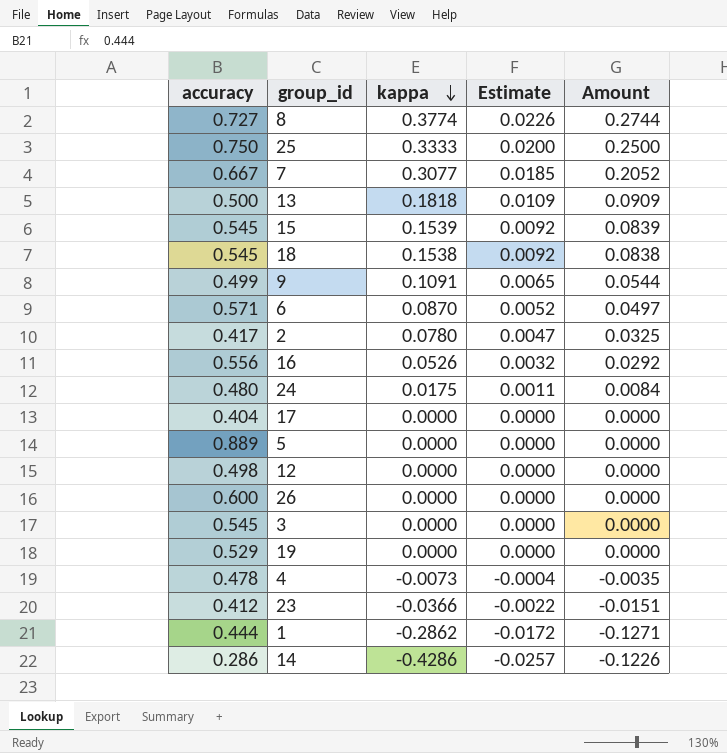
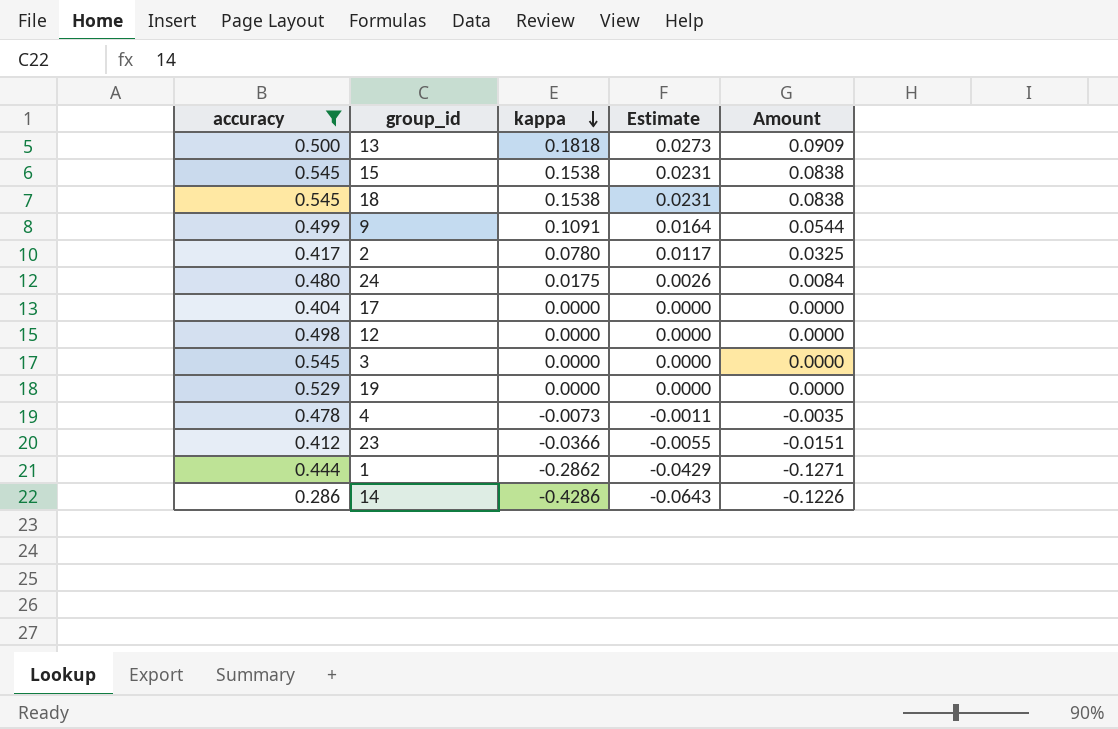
filter: none -> accuracy <= 0.545
column Estimate | formula: [kappa] * 0.06 -> [kappa] * 0.15
15 | kappa: 0.1539 -> 0.1538
15 | Amount: 0.0839 -> 0.0838

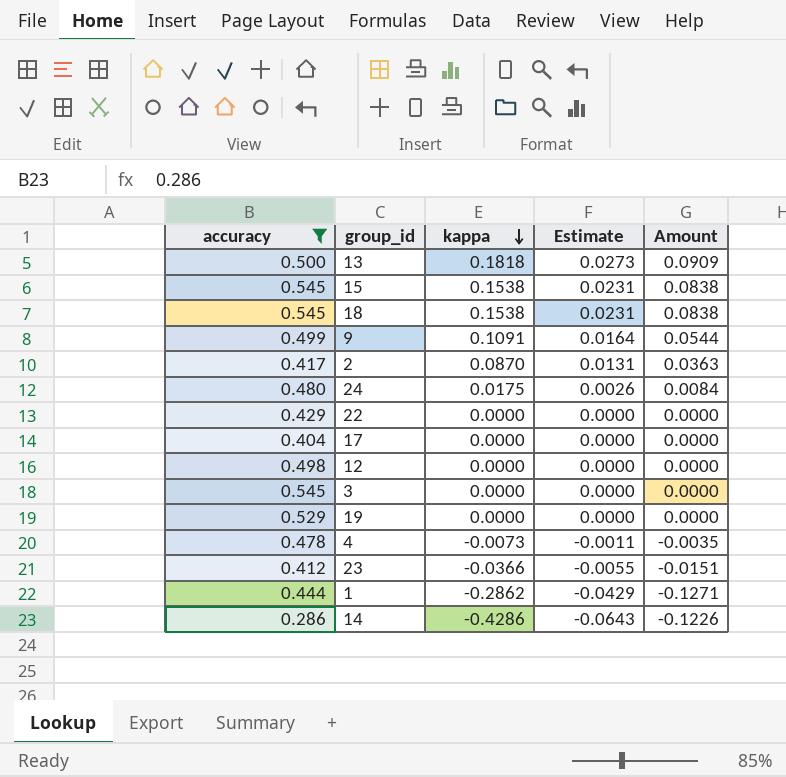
2 | kappa: 0.0780 -> 0.0870
2 | Estimate: 0.0117 -> 0.0131
2 | Amount: 0.0325 -> 0.0363
row 22: none -> 0.429 | 0.0000 | 0.0000 | 0.0000

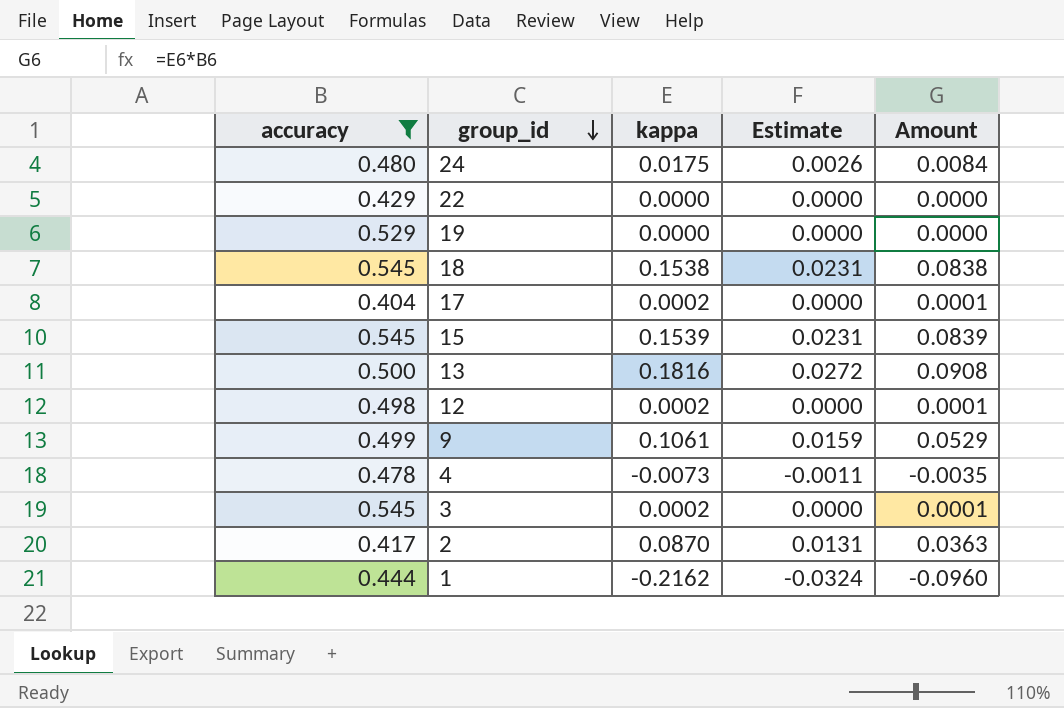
row order: kappa descending -> group_id descending
row 23: 0.412 | -0.0366 | -0.0055 | -0.0151 -> none
row 14: 0.286 | -0.4286 | -0.0643 | -0.1226 -> none
17 | kappa: 0.0000 -> 0.0002
17 | Amount: 0.0000 -> 0.0001
15 | kappa: 0.1538 -> 0.1539
15 | Amount: 0.0838 -> 0.0839
13 | kappa: 0.1818 -> 0.1816
13 | Estimate: 0.0273 -> 0.0272
13 | Amount: 0.0909 -> 0.0908
12 | kappa: 0.0000 -> 0.0002
12 | Amount: 0.0000 -> 0.0001
9 | kappa: 0.1091 -> 0.1061
9 | Estimate: 0.0164 -> 0.0159
9 | Amount: 0.0544 -> 0.0529
3 | kappa: 0.0000 -> 0.0002
3 | Amount: 0.0000 -> 0.0001
1 | kappa: -0.2862 -> -0.2162
1 | Estimate: -0.0429 -> -0.0324
1 | Amount: -0.1271 -> -0.0960

